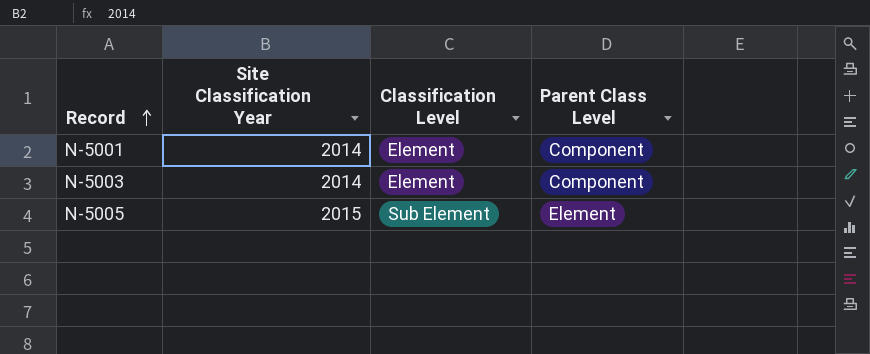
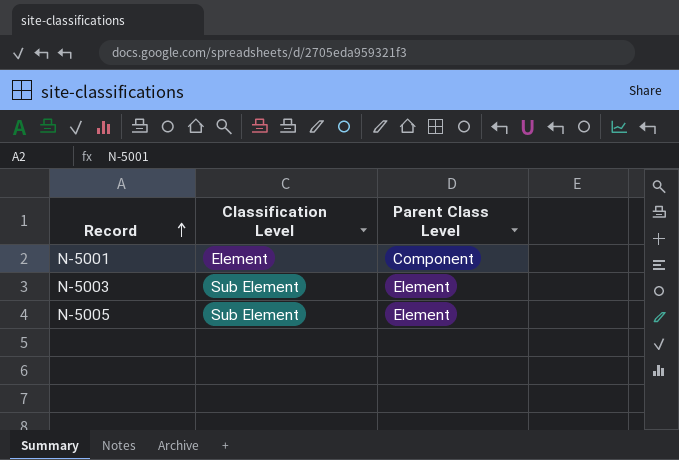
column Site Classification Year | position: 2 -> none
N-5003 | Classification Level: Element -> Sub Element
N-5003 | Parent Class Level: Component -> Element

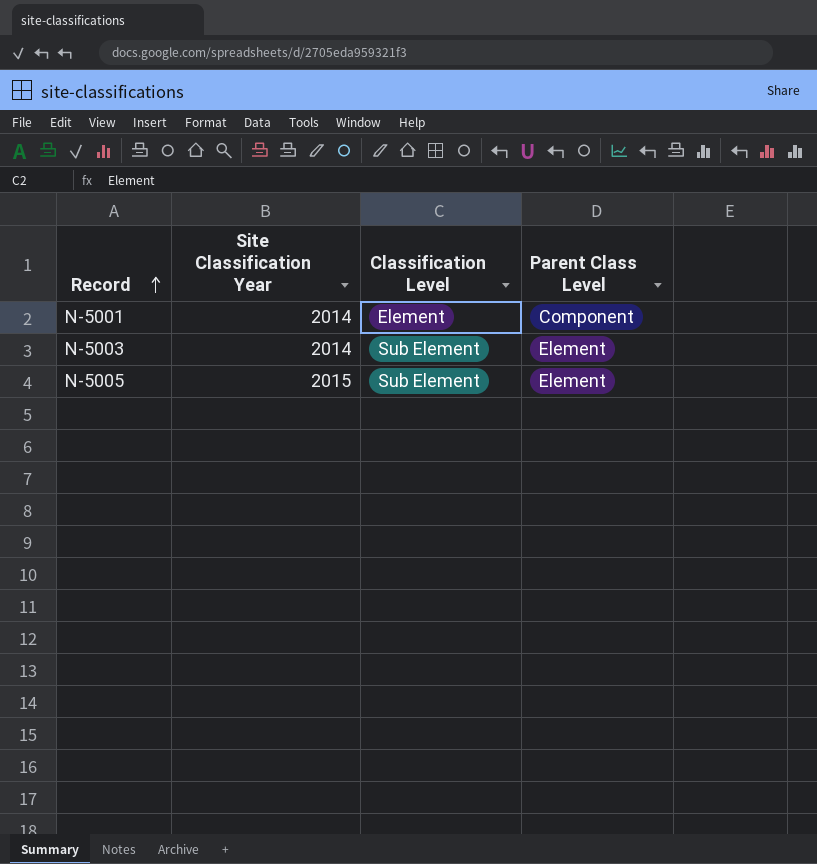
column Site Classification Year | position: none -> 2

